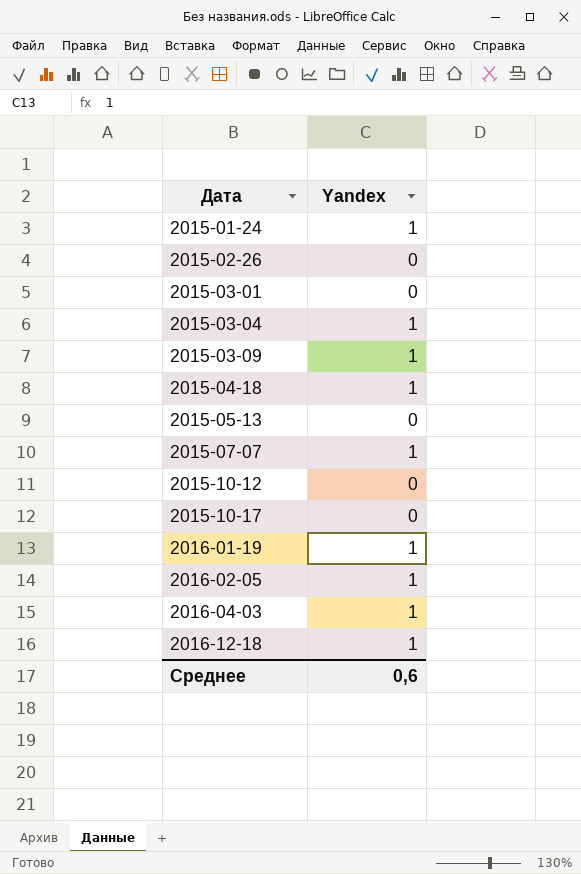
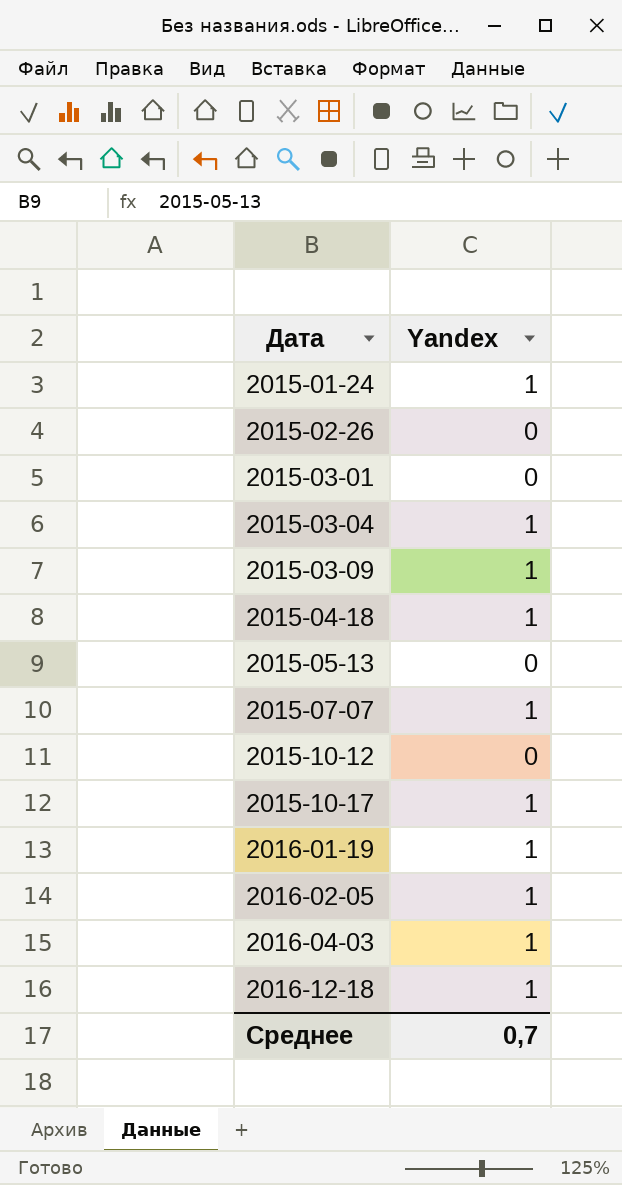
2015-10-17 | Yandex: 0 -> 1
Среднее | Yandex: 0,6 -> 0,7

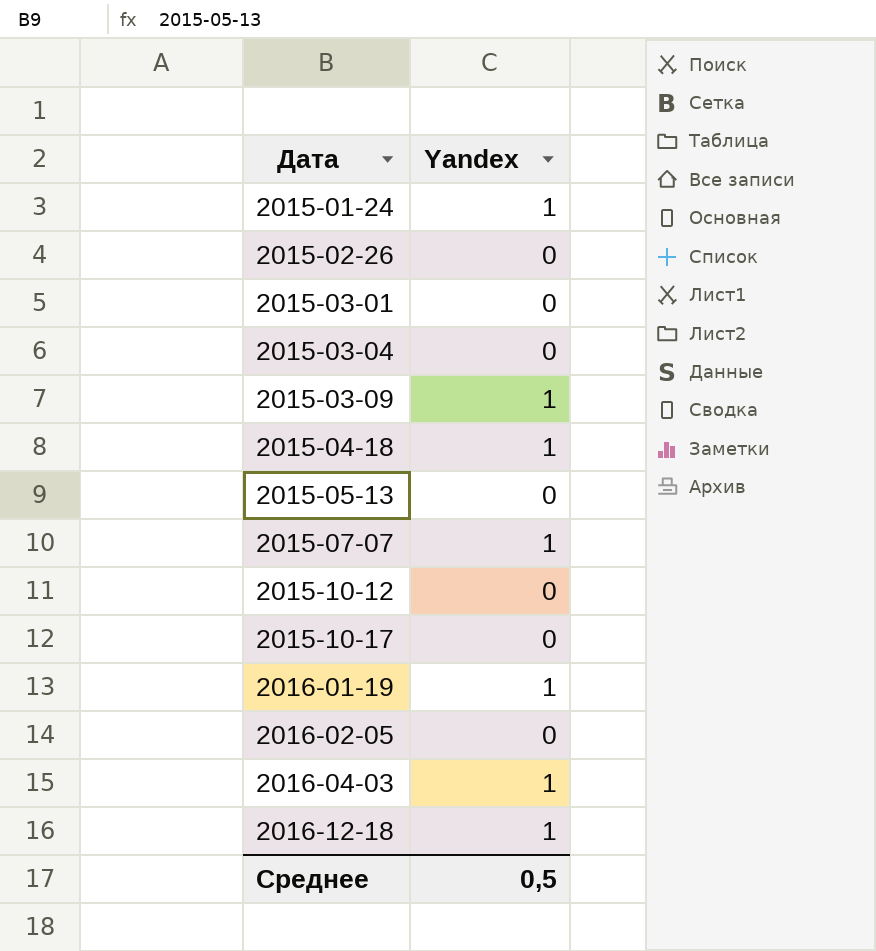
2015-03-04 | Yandex: 1 -> 0
2015-10-17 | Yandex: 1 -> 0
2016-02-05 | Yandex: 1 -> 0
Среднее | Yandex: 0,7 -> 0,5

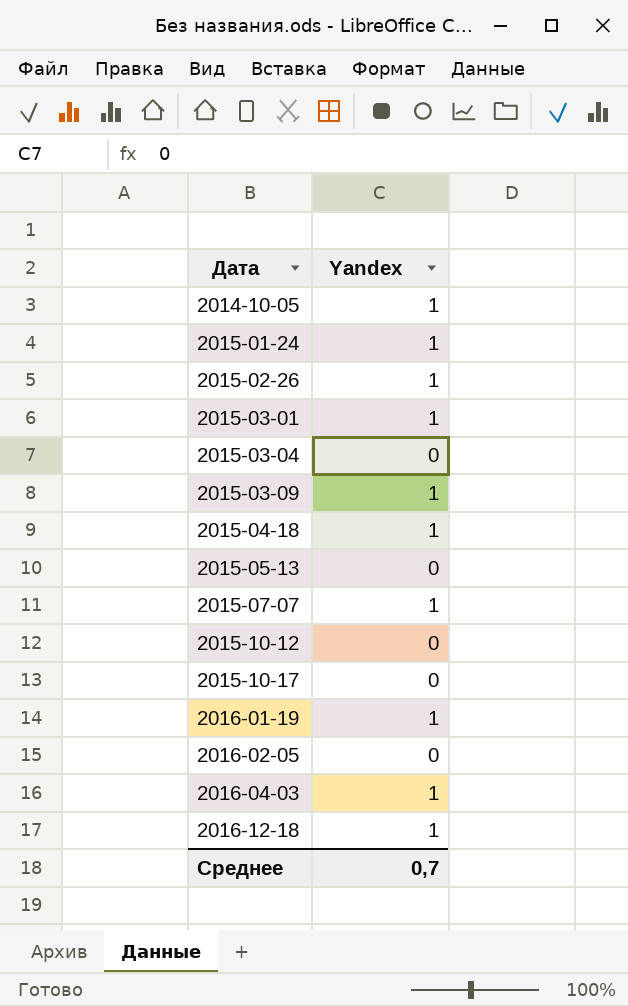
row 2014-10-05: none -> 1
2015-02-26 | Yandex: 0 -> 1
2015-03-01 | Yandex: 0 -> 1
Среднее | Yandex: 0,5 -> 0,7

